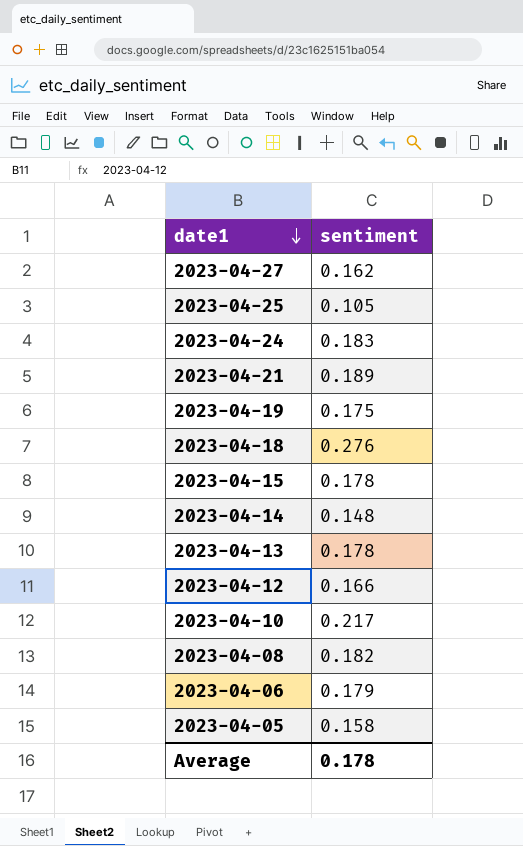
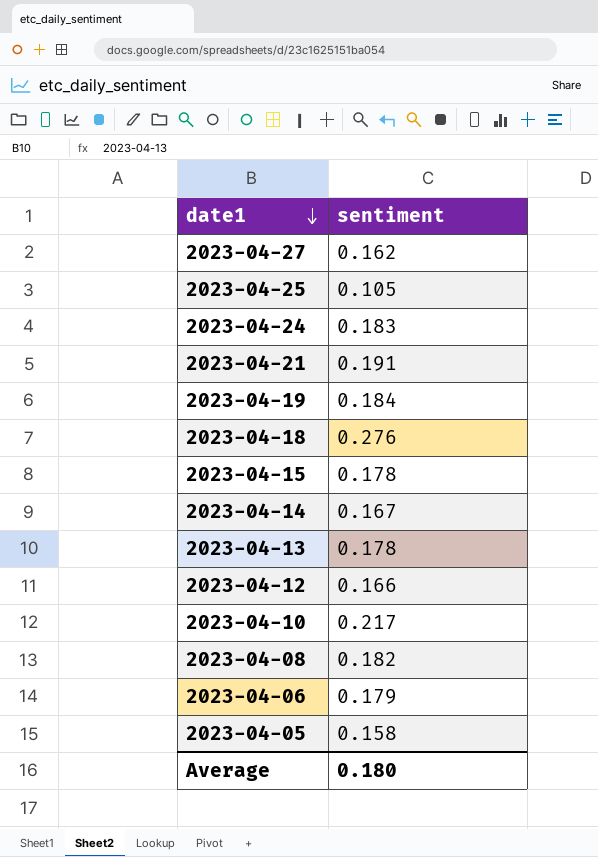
2023-04-21 | sentiment: 0.189 -> 0.191
2023-04-19 | sentiment: 0.175 -> 0.184
2023-04-14 | sentiment: 0.148 -> 0.167
Average | sentiment: 0.178 -> 0.180

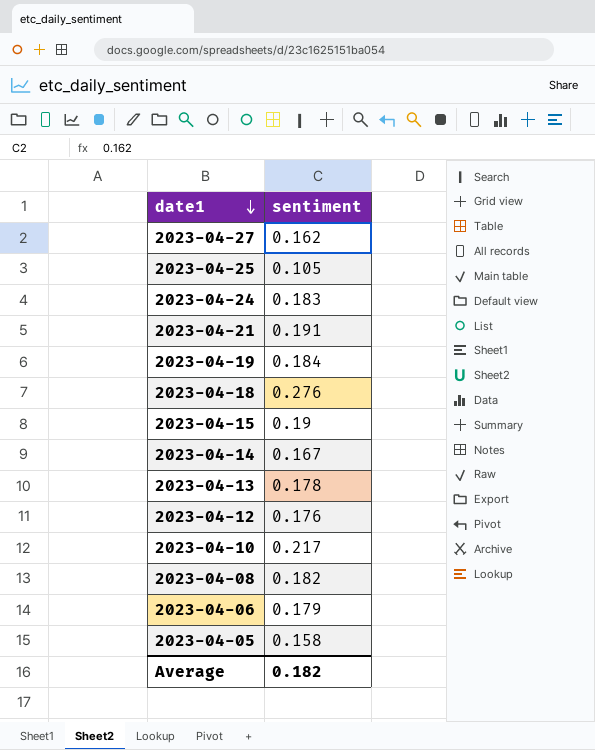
2023-04-15 | sentiment: 0.178 -> 0.19
2023-04-12 | sentiment: 0.166 -> 0.176
Average | sentiment: 0.180 -> 0.182

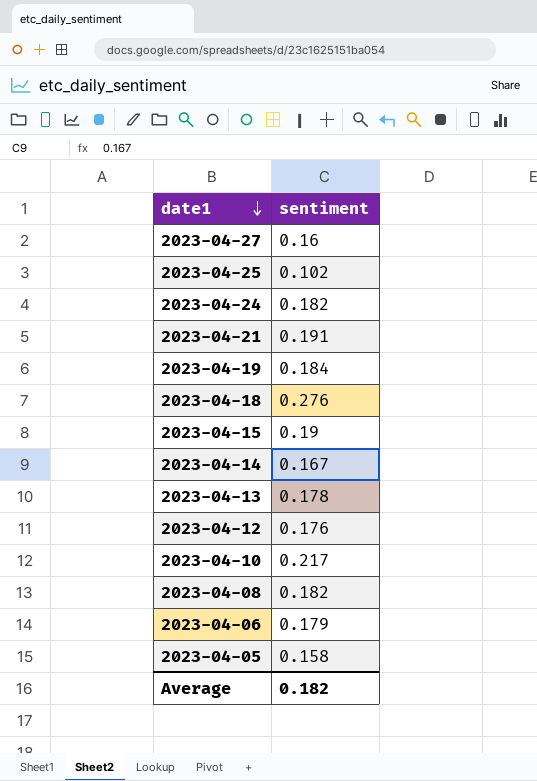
2023-04-27 | sentiment: 0.162 -> 0.16
2023-04-25 | sentiment: 0.105 -> 0.102
2023-04-24 | sentiment: 0.183 -> 0.182

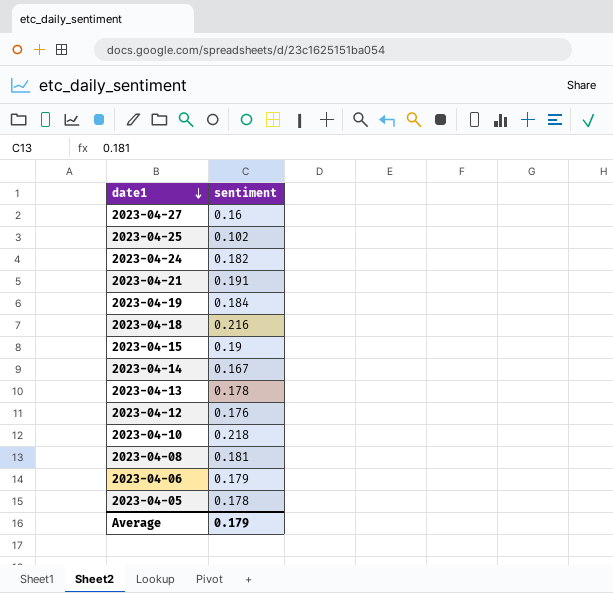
2023-04-18 | sentiment: 0.276 -> 0.216
2023-04-10 | sentiment: 0.217 -> 0.218
2023-04-08 | sentiment: 0.182 -> 0.181
2023-04-05 | sentiment: 0.158 -> 0.178
Average | sentiment: 0.182 -> 0.179

